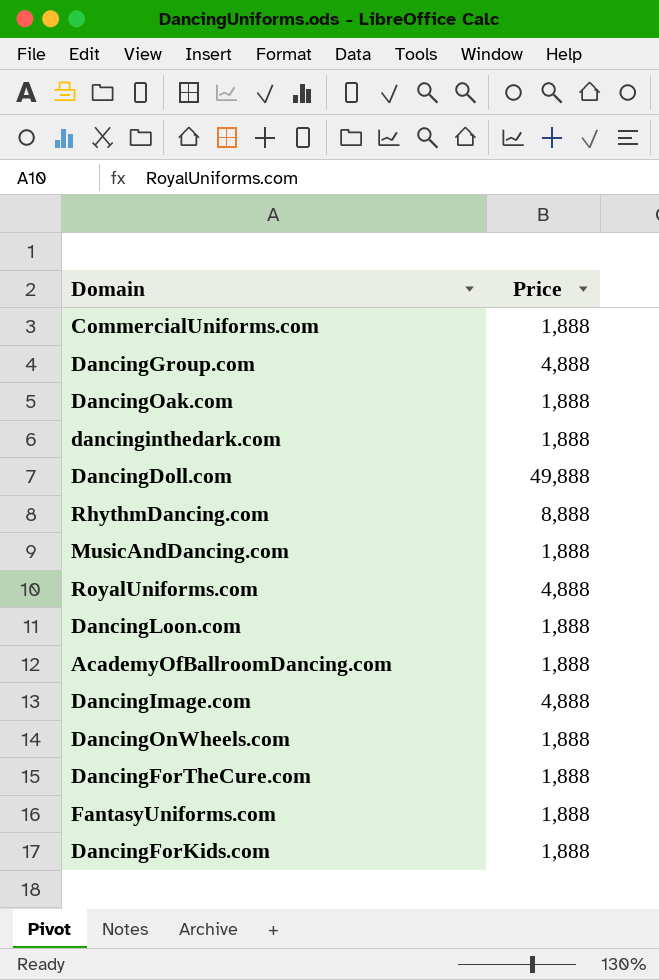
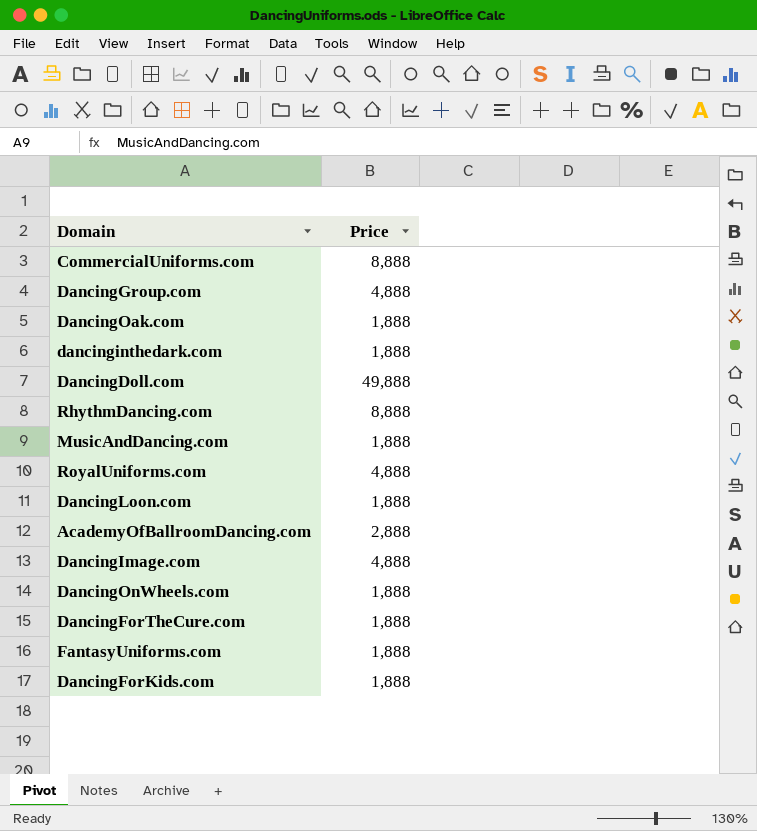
CommercialUniforms.com | Price: 1,888 -> 8,888
AcademyOfBallroomDancing.com | Price: 1,888 -> 2,888

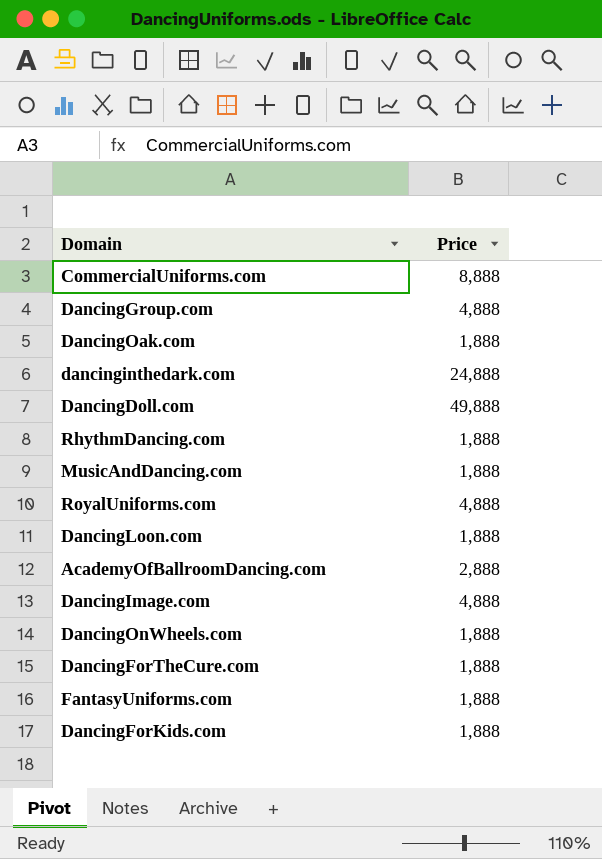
dancinginthedark.com | Price: 1,888 -> 24,888
RhythmDancing.com | Price: 8,888 -> 1,888

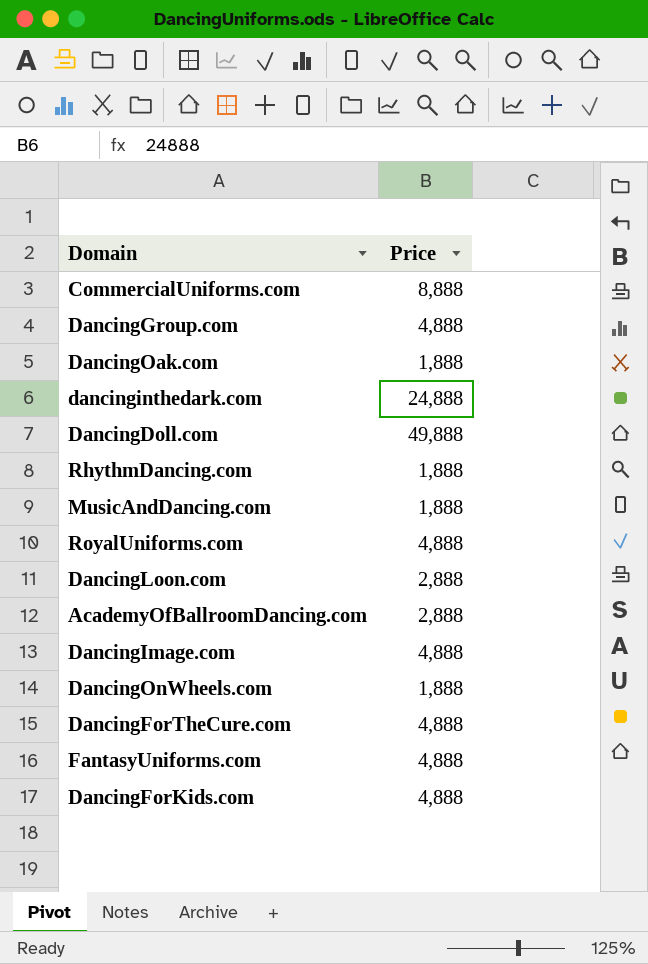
DancingLoon.com | Price: 1,888 -> 2,888
DancingForTheCure.com | Price: 1,888 -> 4,888
FantasyUniforms.com | Price: 1,888 -> 4,888
DancingForKids.com | Price: 1,888 -> 4,888

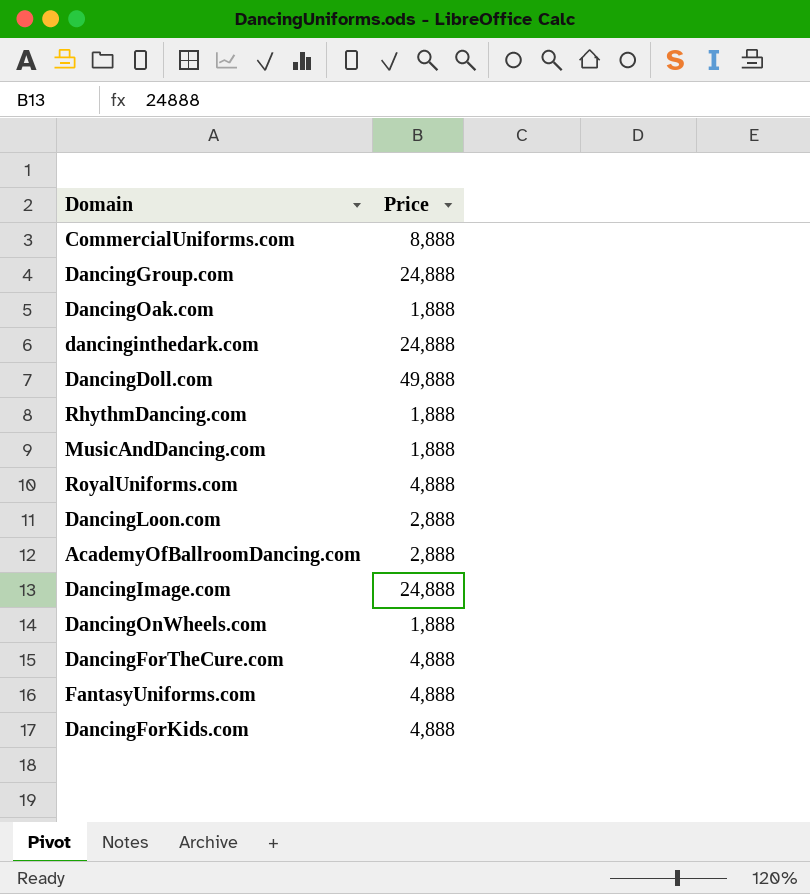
DancingGroup.com | Price: 4,888 -> 24,888
DancingImage.com | Price: 4,888 -> 24,888

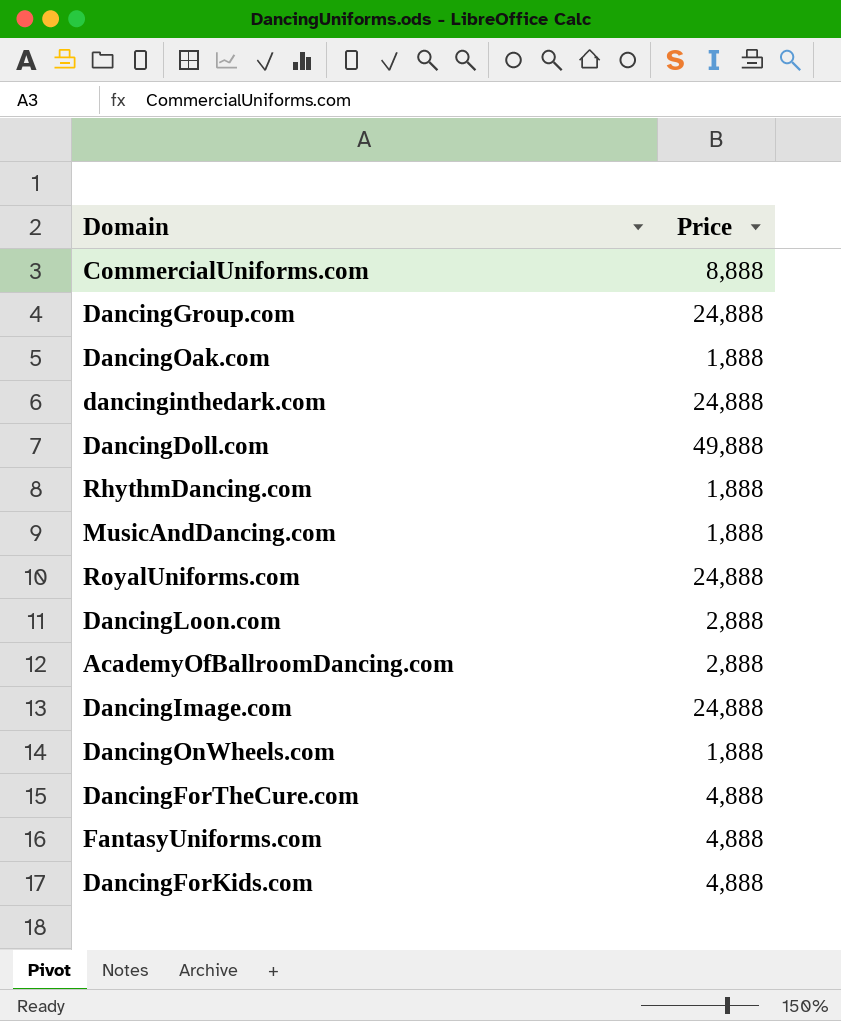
RoyalUniforms.com | Price: 4,888 -> 24,888

